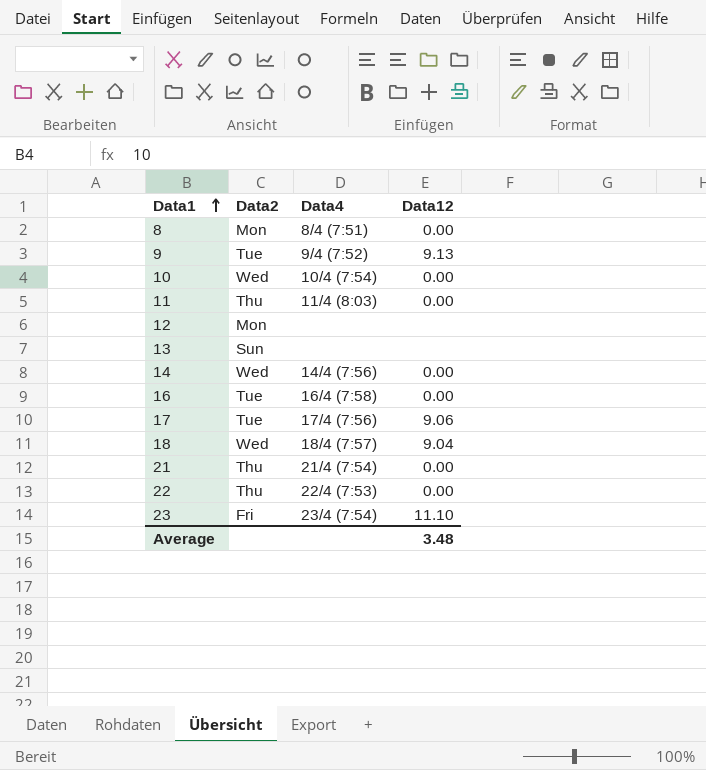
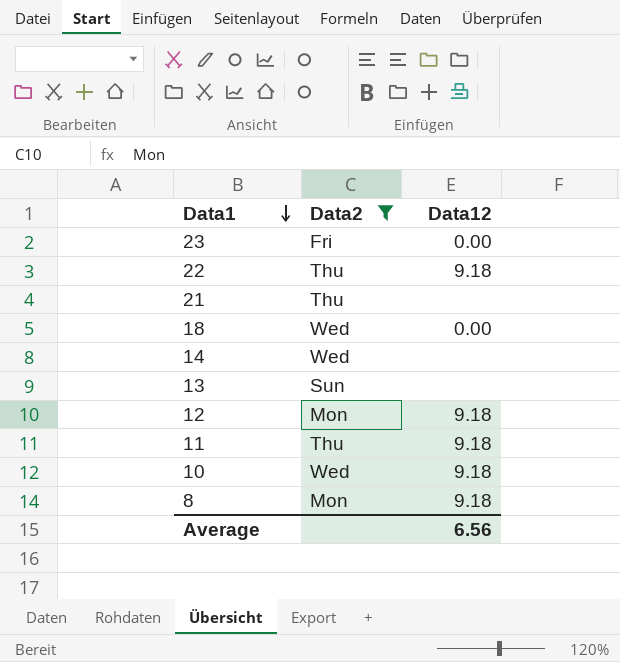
filter: none -> Data2 != Tue
row order: Data1 ascending -> Data1 descending
column Data4 | position: 3 -> none
23 | Data12: 11.10 -> 0.00
22 | Data12: 0.00 -> 9.18
21 | Data12: 0.00 -> none
18 | Data12: 9.04 -> 0.00
14 | Data12: 0.00 -> none
12 | Data12: none -> 9.18
11 | Data12: 0.00 -> 9.18
10 | Data12: 0.00 -> 9.18
8 | Data12: 0.00 -> 9.18
Average | Data12: 3.48 -> 6.56

